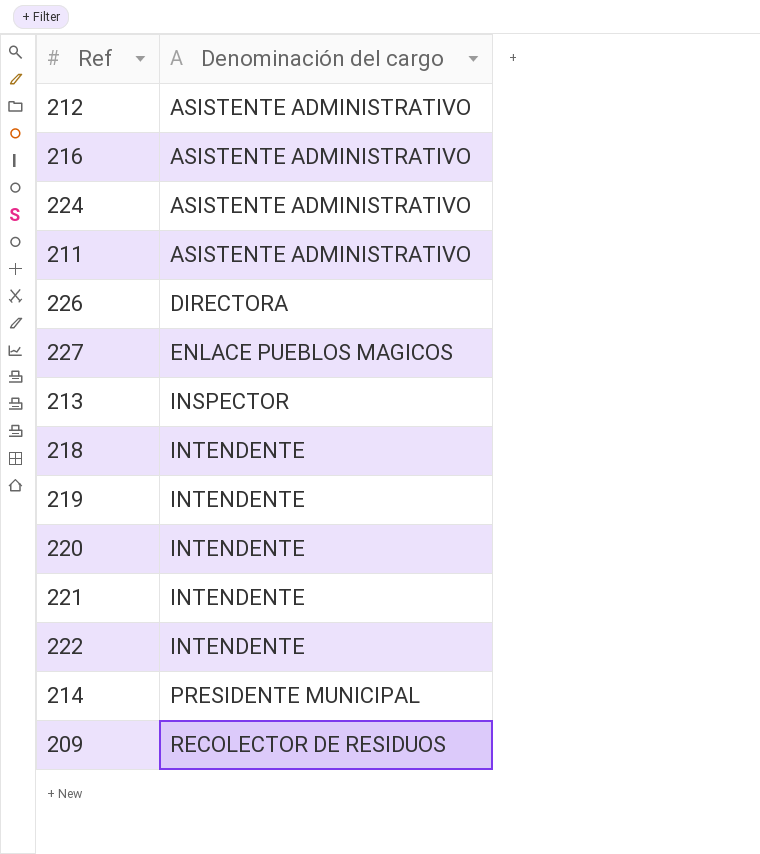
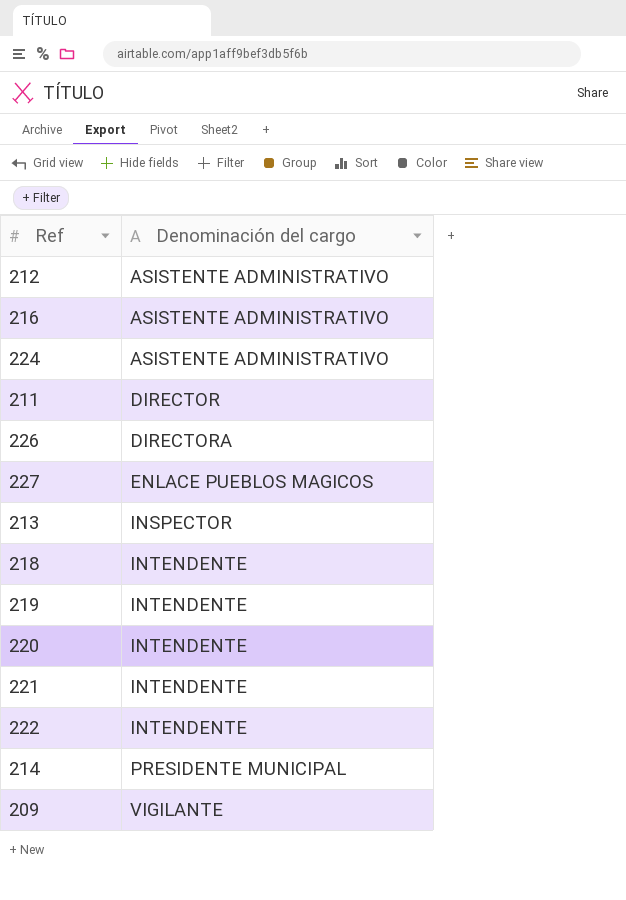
211 | Denominación del cargo: ASISTENTE ADMINISTRATIVO -> DIRECTOR
209 | Denominación del cargo: RECOLECTOR DE RESIDUOS -> VIGILANTE

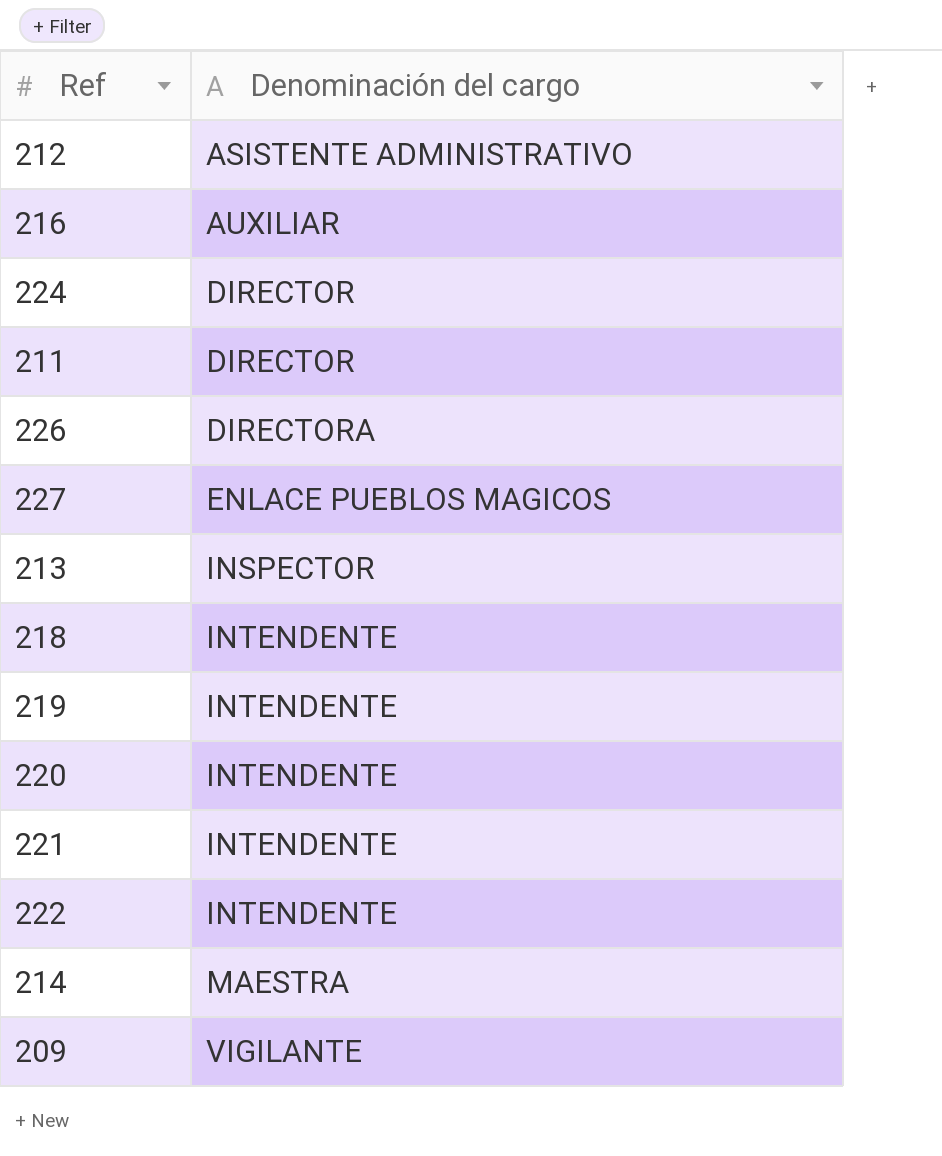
216 | Denominación del cargo: ASISTENTE ADMINISTRATIVO -> AUXILIAR
224 | Denominación del cargo: ASISTENTE ADMINISTRATIVO -> DIRECTOR
214 | Denominación del cargo: PRESIDENTE MUNICIPAL -> MAESTRA

